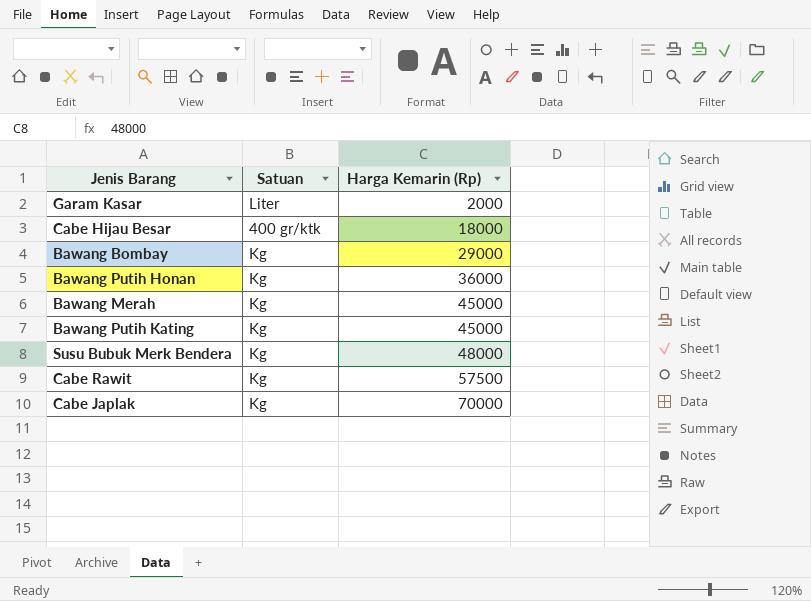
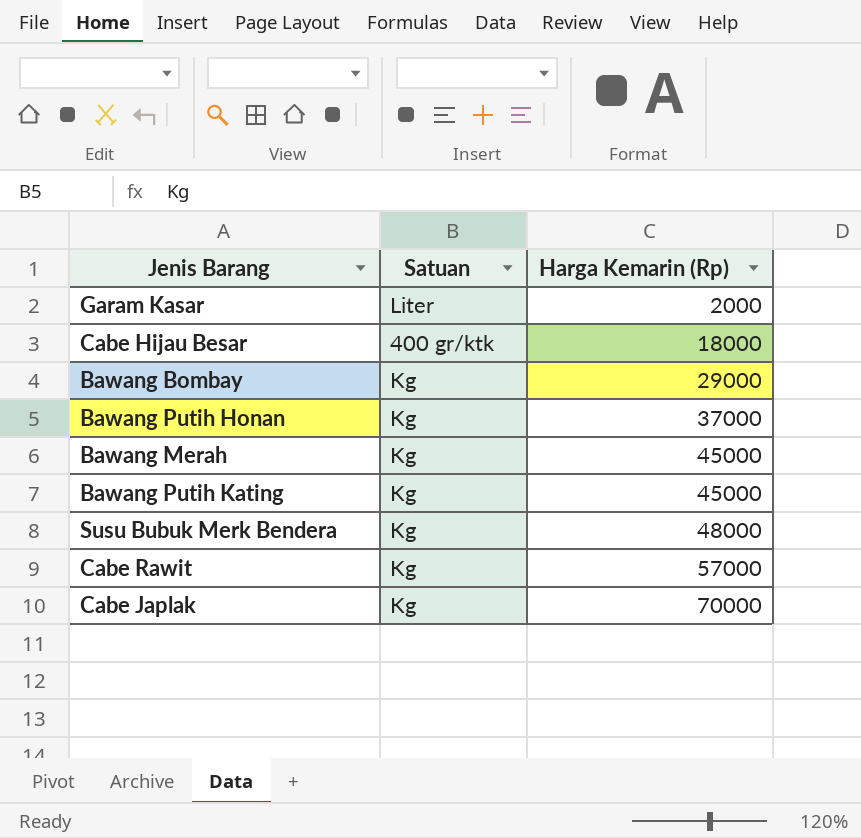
Bawang Putih Honan | Harga Kemarin (Rp): 36000 -> 37000
Cabe Rawit | Harga Kemarin (Rp): 57500 -> 57000

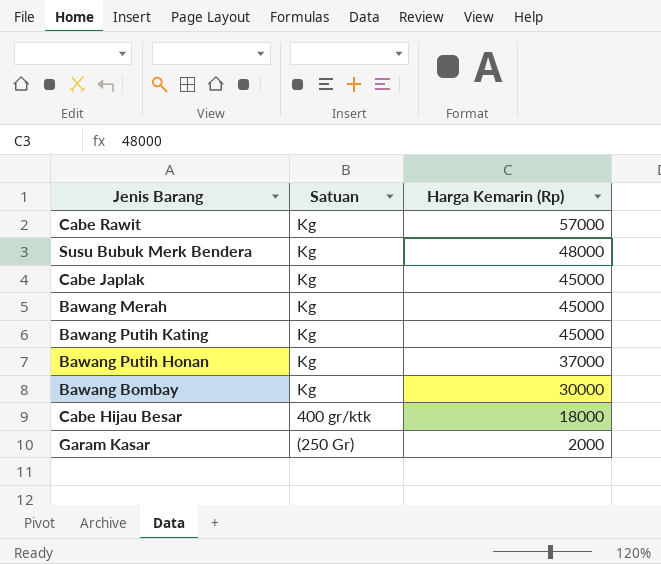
row order: Harga Kemarin (Rp) ascending -> Harga Kemarin (Rp) descending
Cabe Japlak | Harga Kemarin (Rp): 70000 -> 45000
Bawang Bombay | Harga Kemarin (Rp): 29000 -> 30000
Garam Kasar | Satuan: Liter -> (250 Gr)

